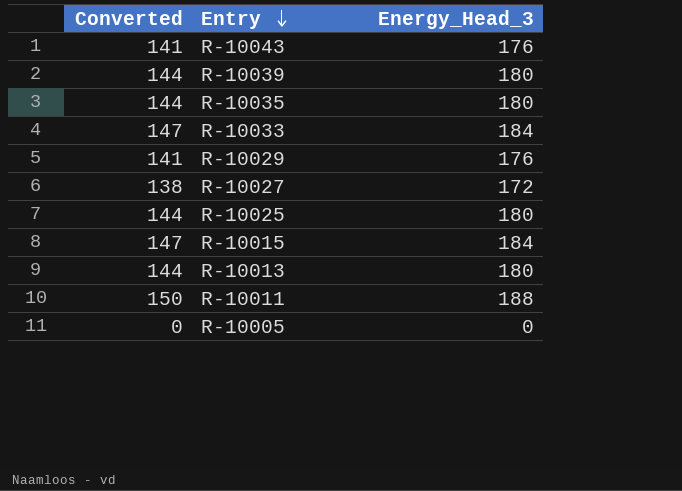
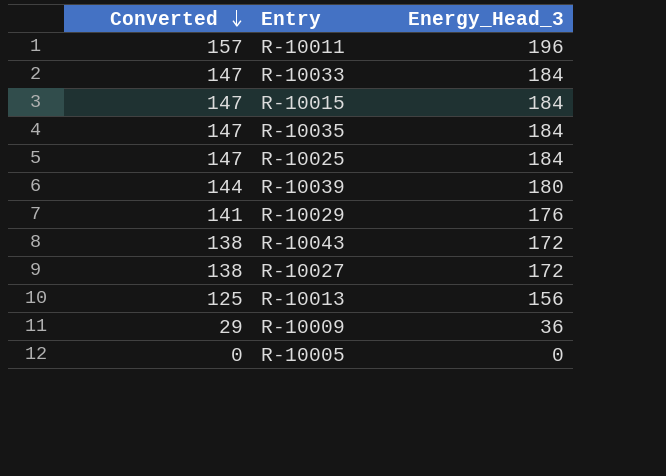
row order: Entry descending -> Converted descending
R-10011 | Converted: 150 -> 157
R-10011 | Energy_Head_3: 188 -> 196
R-10035 | Converted: 144 -> 147
R-10035 | Energy_Head_3: 180 -> 184
R-10025 | Converted: 144 -> 147
R-10025 | Energy_Head_3: 180 -> 184
R-10043 | Converted: 141 -> 138
R-10043 | Energy_Head_3: 176 -> 172
R-10013 | Converted: 144 -> 125
R-10013 | Energy_Head_3: 180 -> 156
row R-10009: none -> 29 | 36

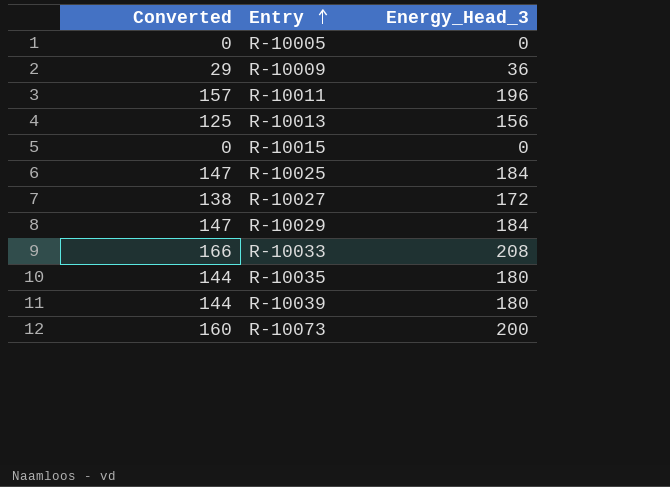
row order: Converted descending -> Entry ascending
row R-10043: 138 | 172 -> none
R-10015 | Converted: 147 -> 0
R-10015 | Energy_Head_3: 184 -> 0
R-10029 | Converted: 141 -> 147
R-10029 | Energy_Head_3: 176 -> 184
R-10033 | Converted: 147 -> 166
R-10033 | Energy_Head_3: 184 -> 208
R-10035 | Converted: 147 -> 144
R-10035 | Energy_Head_3: 184 -> 180
row R-10073: none -> 160 | 200

